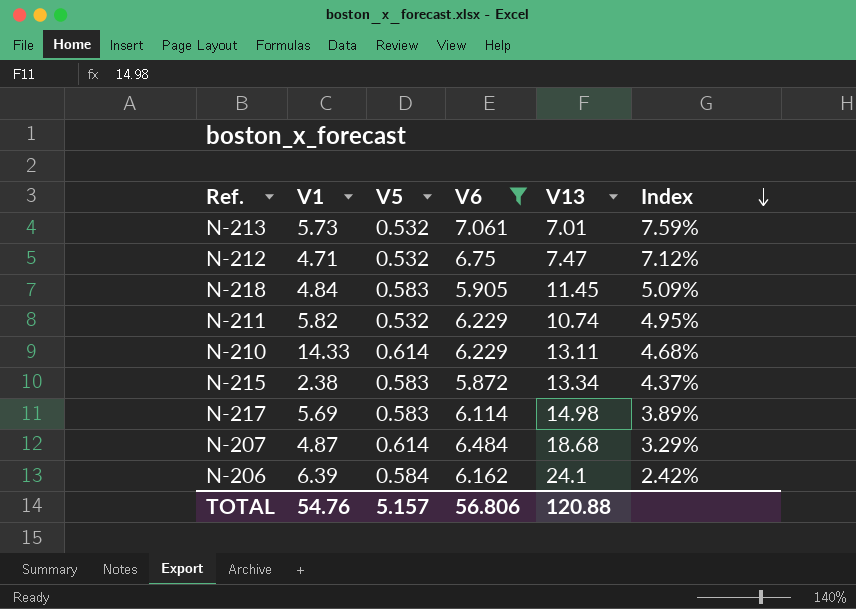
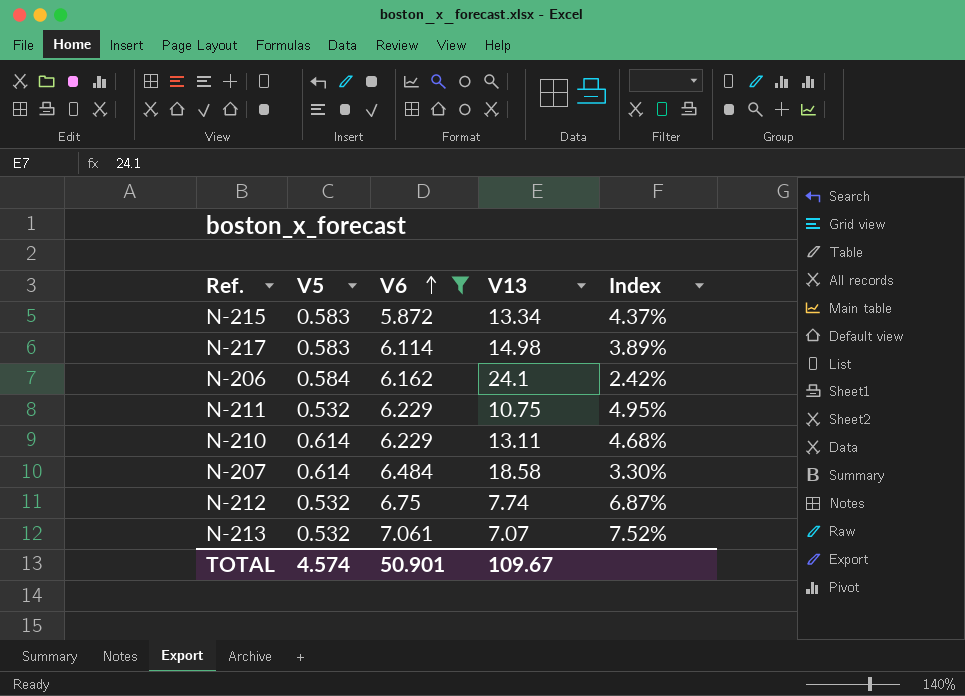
row order: Index descending -> V6 ascending
column V1 | position: 2 -> none
row N-218: 4.84 | 0.583 | 5.905 | 11.45 | 5.09% -> none
N-211 | V13: 10.74 -> 10.75
N-207 | V13: 18.68 -> 18.58
N-207 | Index: 3.29% -> 3.30%
N-212 | V13: 7.47 -> 7.74
N-212 | Index: 7.12% -> 6.87%
N-213 | V13: 7.01 -> 7.07
N-213 | Index: 7.59% -> 7.52%
TOTAL | V5: 5.157 -> 4.574
TOTAL | V6: 56.806 -> 50.901
TOTAL | V13: 120.88 -> 109.67

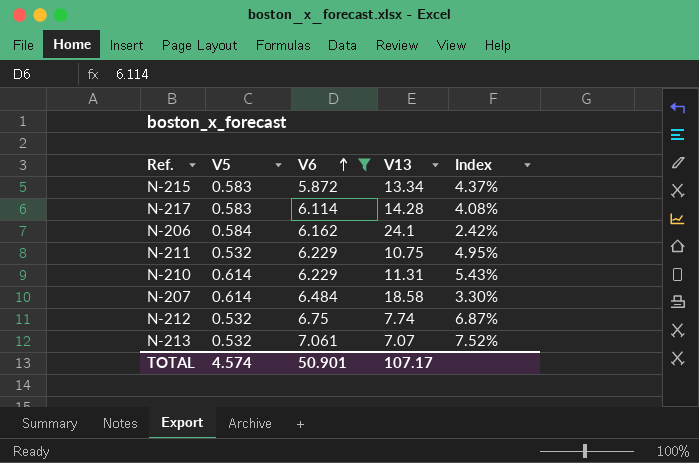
N-217 | V13: 14.98 -> 14.28
N-217 | Index: 3.89% -> 4.08%
N-210 | V13: 13.11 -> 11.31
N-210 | Index: 4.68% -> 5.43%
TOTAL | V13: 109.67 -> 107.17

